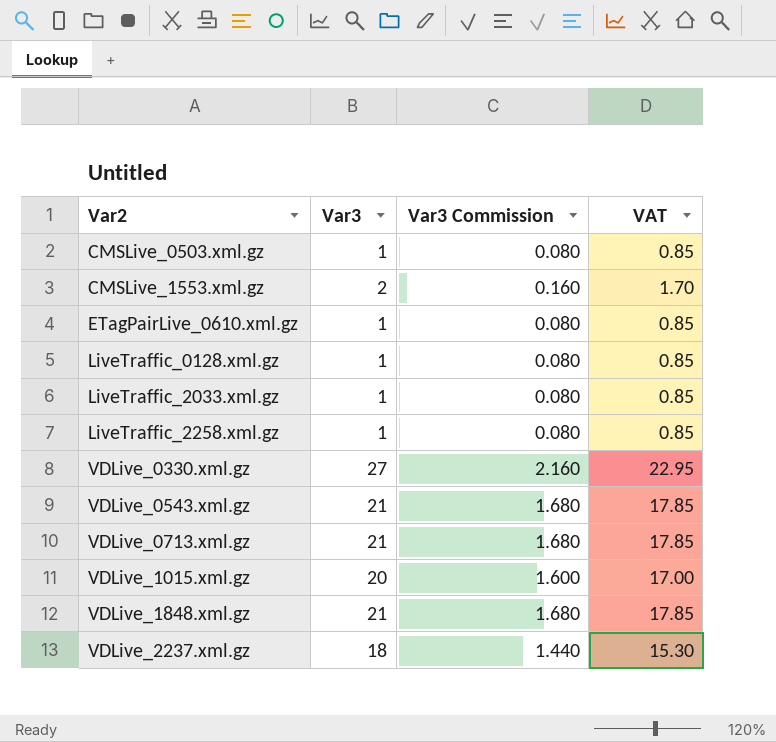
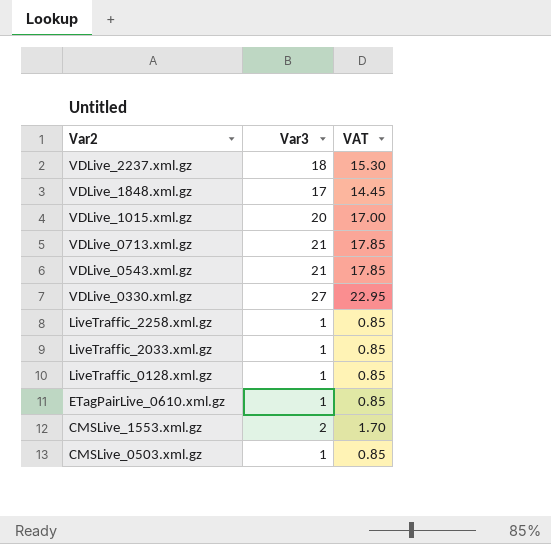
row order: Var2 ascending -> Var2 descending
column Var3 Commission | formula: [Var3] * 0.08 -> none
VDLive_1848.xml.gz | Var3: 21 -> 17
VDLive_1848.xml.gz | VAT: 17.85 -> 14.45

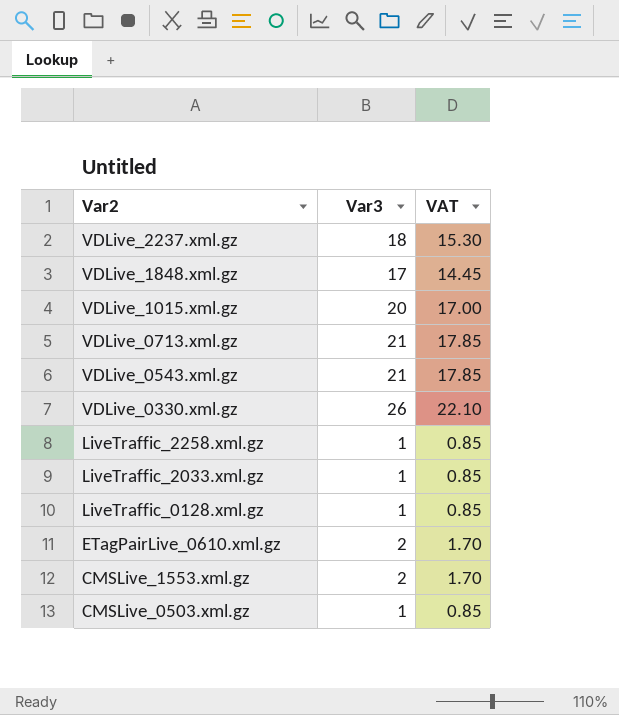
VDLive_0330.xml.gz | Var3: 27 -> 26
VDLive_0330.xml.gz | VAT: 22.95 -> 22.10
ETagPairLive_0610.xml.gz | Var3: 1 -> 2
ETagPairLive_0610.xml.gz | VAT: 0.85 -> 1.70

